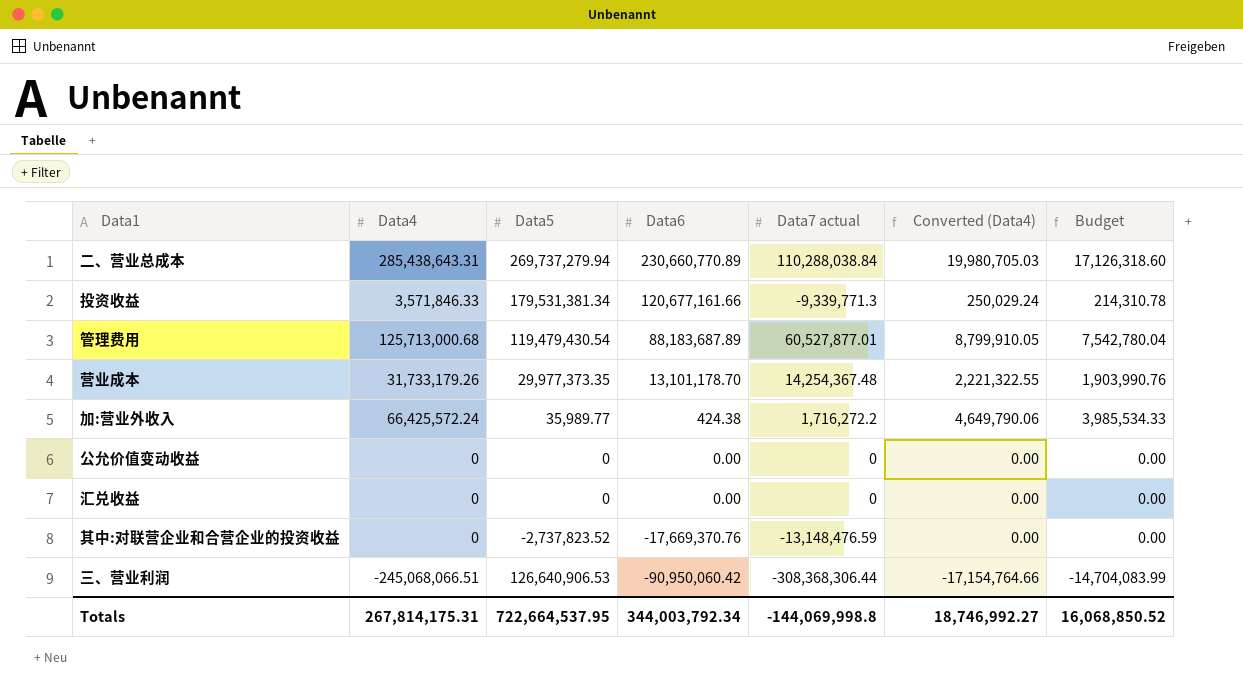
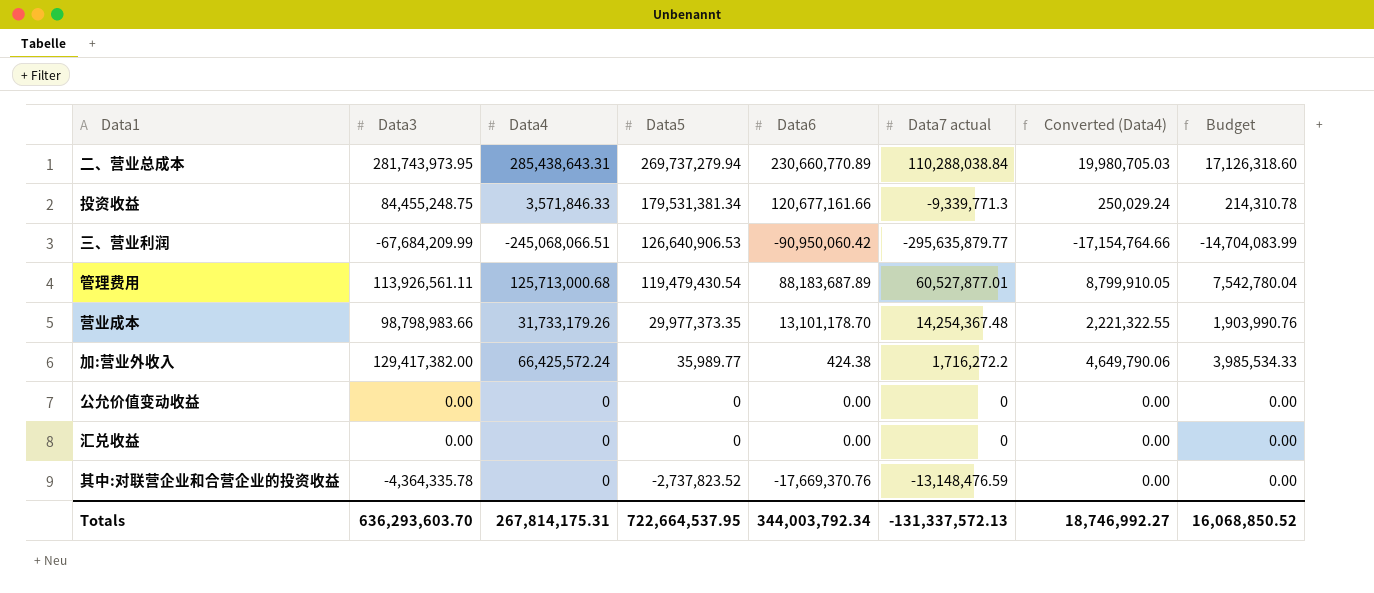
row order: Data6 descending -> Data5 descending
column Data3 | position: none -> 2
三、营业利润 | Data7 actual: -308,368,306.44 -> -295,635,879.77
Totals | Data7 actual: -144,069,998.8 -> -131,337,572.13

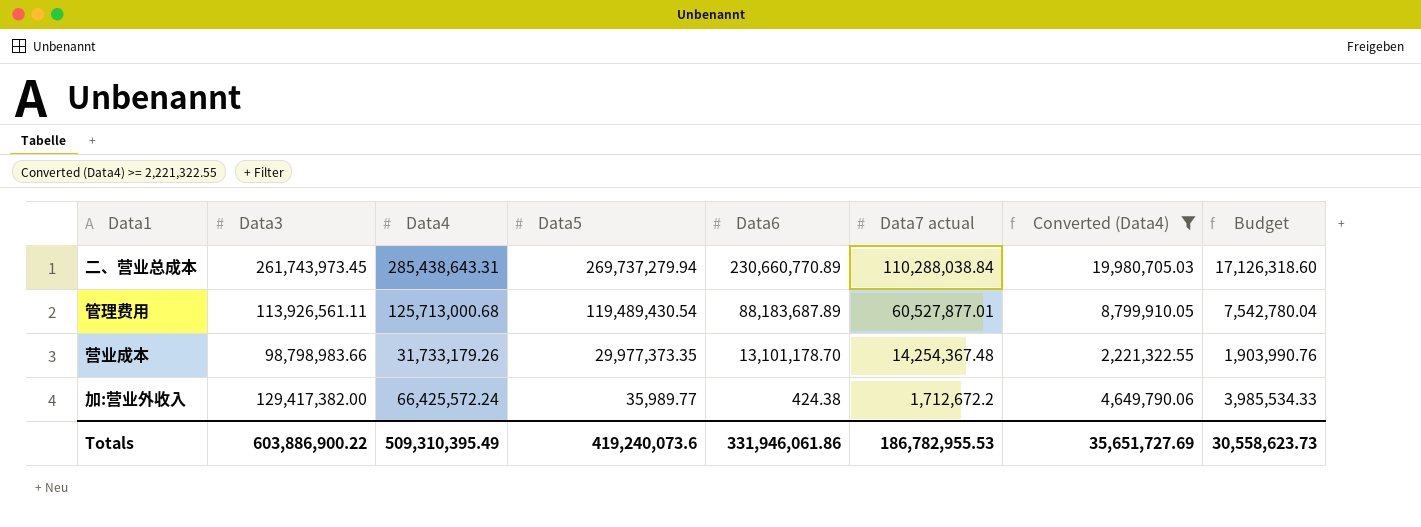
filter: none -> Converted (Data4) >= 2,221,322.55
二、营业总成本 | Data3: 281,743,973.95 -> 261,743,973.45
管理费用 | Data5: 119,479,430.54 -> 119,489,430.54
加:营业外收入 | Data7 actual: 1,716,272.2 -> 1,712,672.2
Totals | Data3: 636,293,603.70 -> 603,886,900.22
Totals | Data4: 267,814,175.31 -> 509,310,395.49
Totals | Data5: 722,664,537.95 -> 419,240,073.6
Totals | Data6: 344,003,792.34 -> 331,946,061.86
Totals | Data7 actual: -131,337,572.13 -> 186,782,955.53
Totals | Converted (Data4): 18,746,992.27 -> 35,651,727.69
Totals | Budget: 16,068,850.52 -> 30,558,623.73

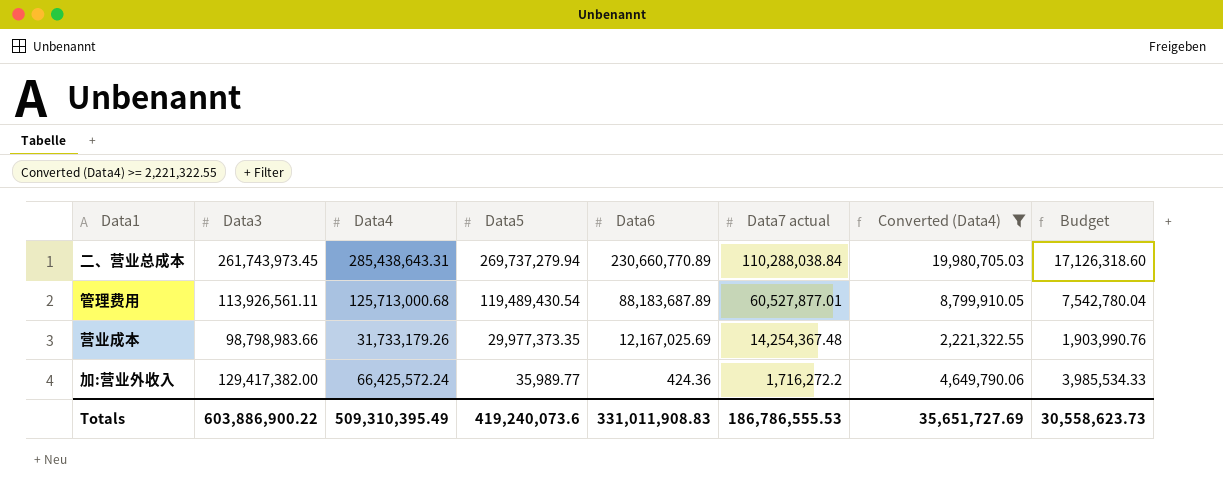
营业成本 | Data6: 13,101,178.70 -> 12,167,025.69
加:营业外收入 | Data6: 424.38 -> 424.36
加:营业外收入 | Data7 actual: 1,712,672.2 -> 1,716,272.2
Totals | Data6: 331,946,061.86 -> 331,011,908.83
Totals | Data7 actual: 186,782,955.53 -> 186,786,555.53

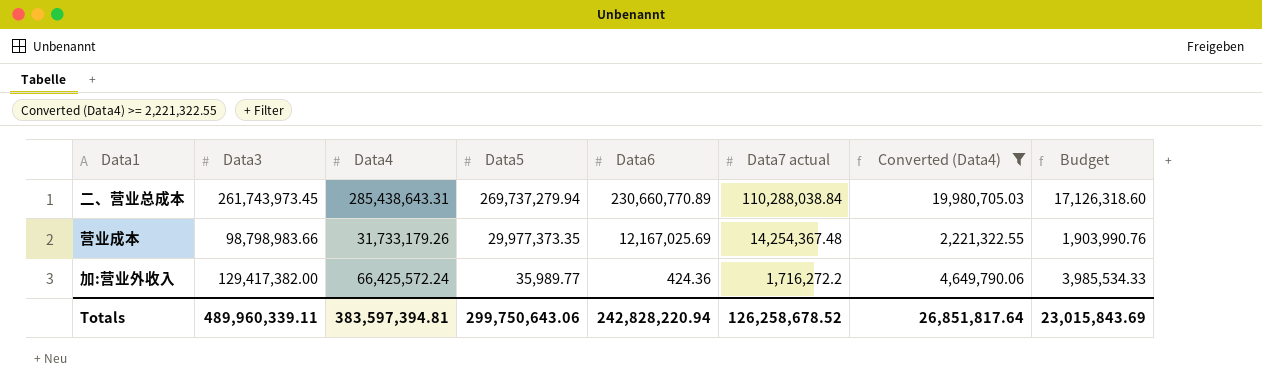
row 管理费用: 113,926,561.11 | 125,713,000.68 | 119,489,430.54 | 88,183,687.89 | 60,527,877.01 | 8,799,910.05 | 7,542,780.04 -> none
Totals | Data3: 603,886,900.22 -> 489,960,339.11
Totals | Data4: 509,310,395.49 -> 383,597,394.81
Totals | Data5: 419,240,073.6 -> 299,750,643.06
Totals | Data6: 331,011,908.83 -> 242,828,220.94
Totals | Data7 actual: 186,786,555.53 -> 126,258,678.52
Totals | Converted (Data4): 35,651,727.69 -> 26,851,817.64
Totals | Budget: 30,558,623.73 -> 23,015,843.69

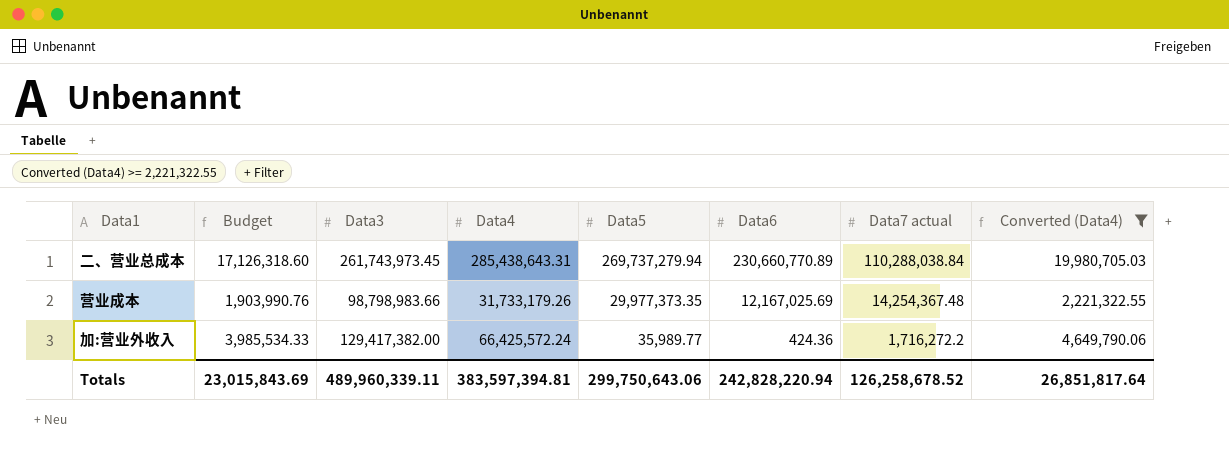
column Budget | position: 8 -> 2

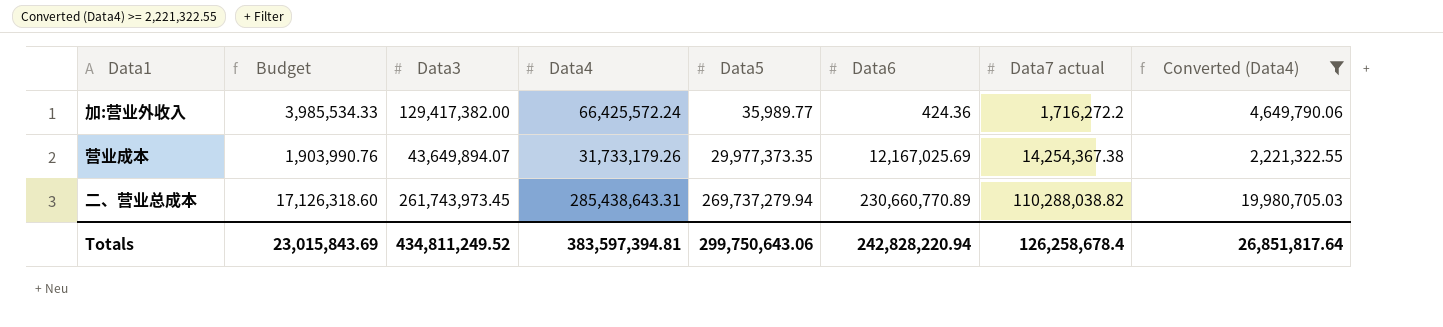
row order: Data5 descending -> Data5 ascending
营业成本 | Data3: 98,798,983.66 -> 43,649,894.07
营业成本 | Data7 actual: 14,254,367.48 -> 14,254,367.38
二、营业总成本 | Data7 actual: 110,288,038.84 -> 110,288,038.82
Totals | Data3: 489,960,339.11 -> 434,811,249.52
Totals | Data7 actual: 126,258,678.52 -> 126,258,678.4

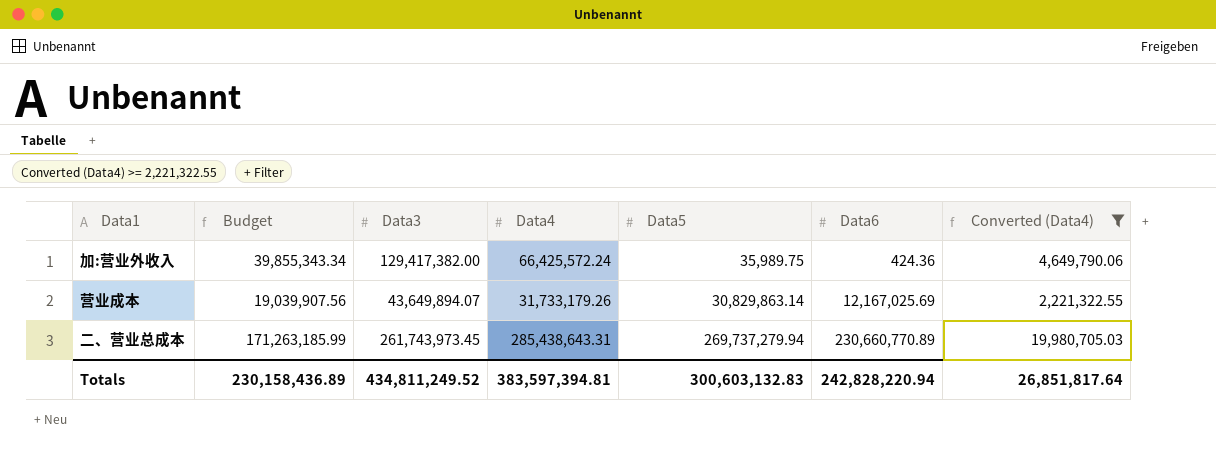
column Data7 actual | position: 7 -> none
column Budget | formula: [Data4] * 0.06 -> [Data4] * 0.6
加:营业外收入 | Data5: 35,989.77 -> 35,989.75
营业成本 | Data5: 29,977,373.35 -> 30,829,863.14
Totals | Budget: 23,015,843.69 -> 230,158,436.89
Totals | Data5: 299,750,643.06 -> 300,603,132.83

